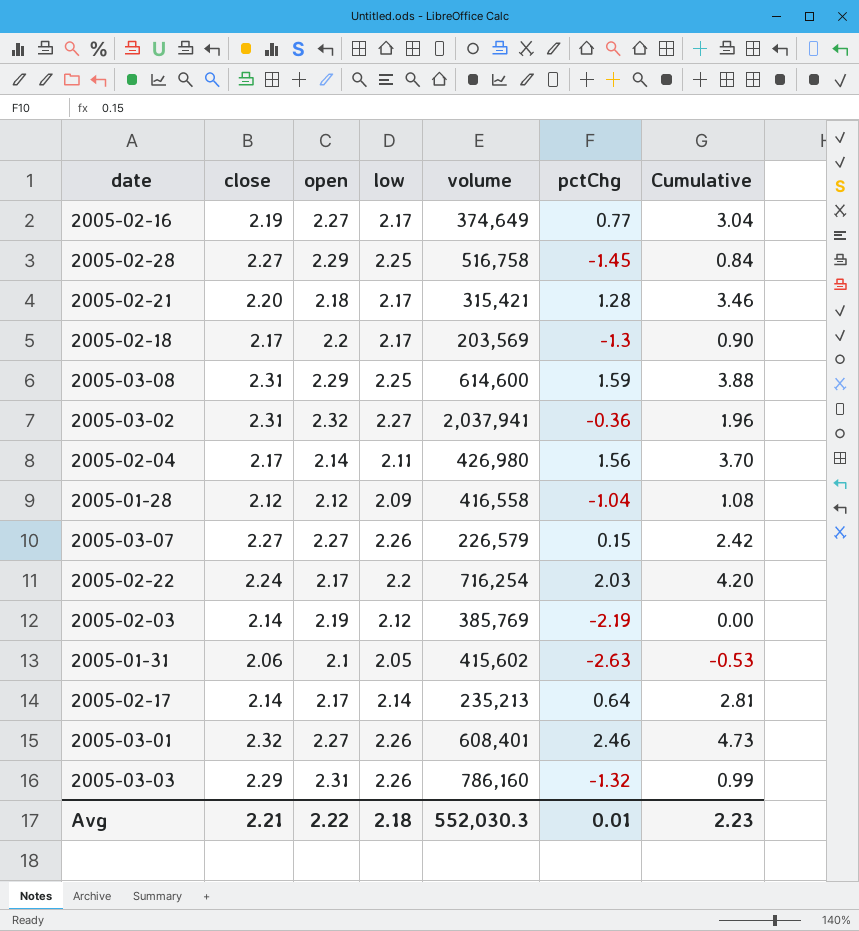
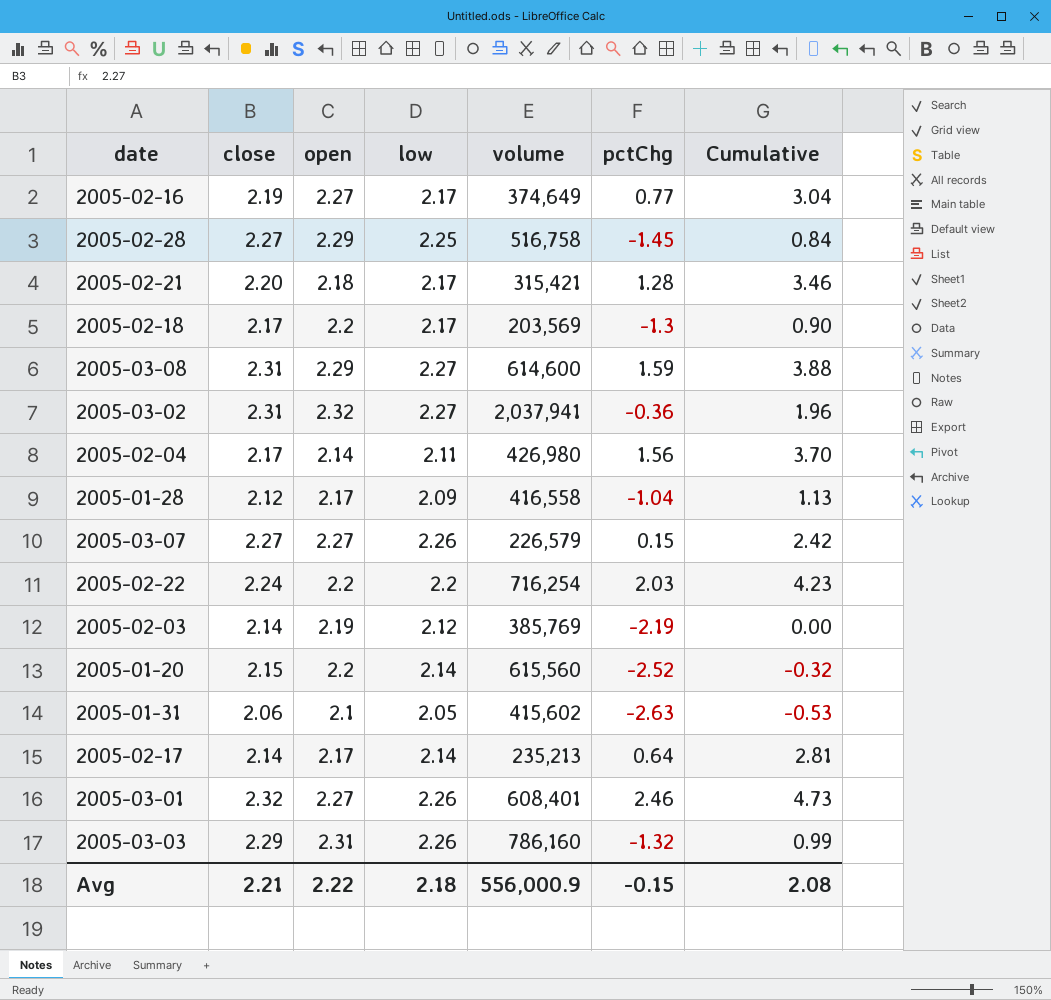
2005-03-08 | low: 2.25 -> 2.27
2005-01-28 | open: 2.12 -> 2.17
2005-01-28 | Cumulative: 1.08 -> 1.13
2005-02-22 | open: 2.17 -> 2.2
2005-02-22 | Cumulative: 4.20 -> 4.23
row 2005-01-20: none -> 2.15 | 2.2 | 2.14 | 615,560 | -2.52 | -0.32
Avg | volume: 552,030.3 -> 556,000.9
Avg | pctChg: 0.01 -> -0.15
Avg | Cumulative: 2.23 -> 2.08

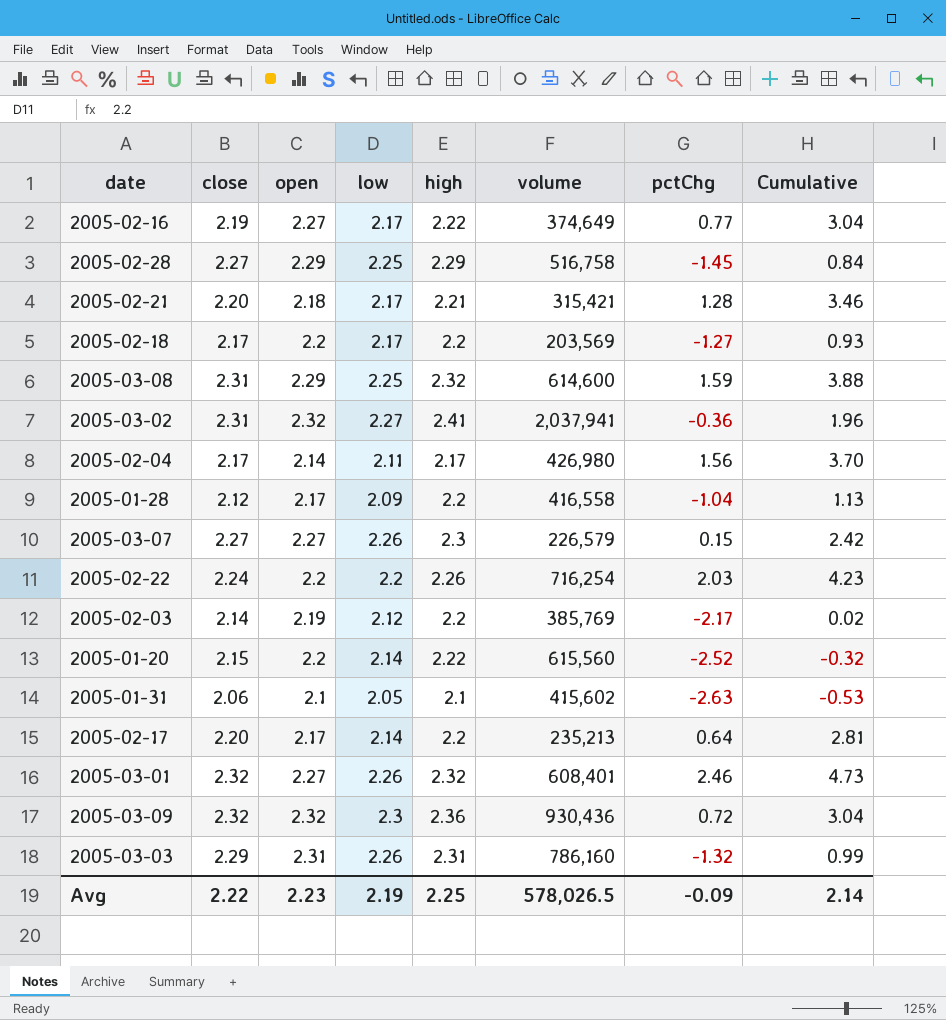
column high | position: none -> 5
2005-02-18 | pctChg: -1.3 -> -1.27
2005-02-18 | Cumulative: 0.90 -> 0.93
2005-03-08 | low: 2.27 -> 2.25
2005-02-03 | pctChg: -2.19 -> -2.17
2005-02-03 | Cumulative: 0.00 -> 0.02
2005-02-17 | close: 2.14 -> 2.20
row 2005-03-09: none -> 2.32 | 2.32 | 2.3 | 2.36 | 930,436 | 0.72 | 3.04
Avg | close: 2.21 -> 2.22
Avg | open: 2.22 -> 2.23
Avg | low: 2.18 -> 2.19
Avg | volume: 556,000.9 -> 578,026.5
Avg | pctChg: -0.15 -> -0.09
Avg | Cumulative: 2.08 -> 2.14

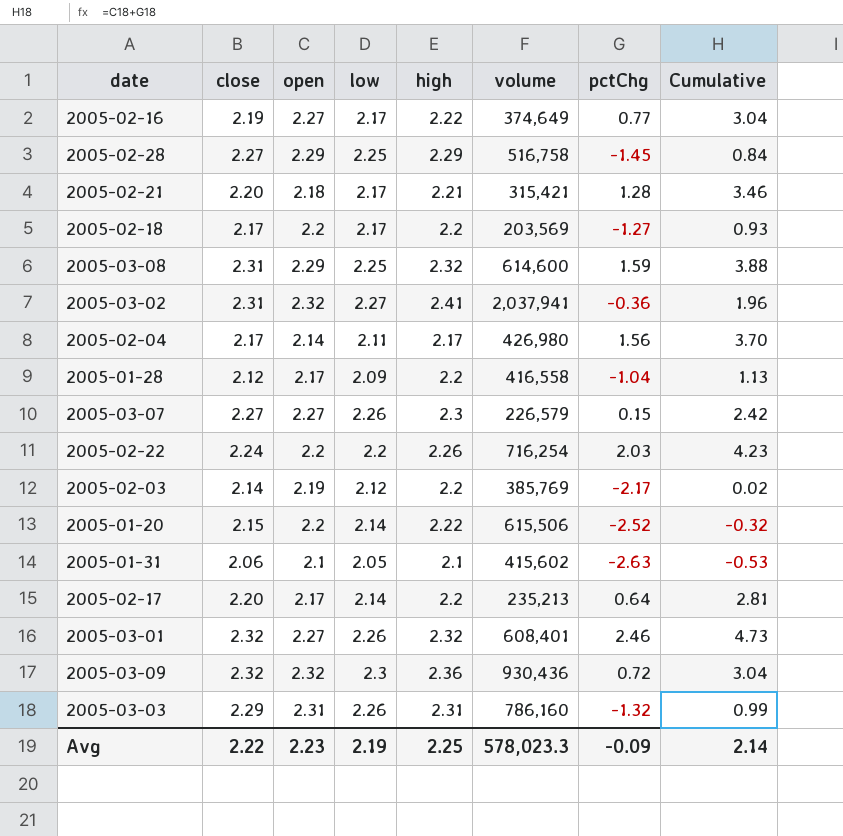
2005-01-20 | volume: 615,560 -> 615,506
Avg | volume: 578,026.5 -> 578,023.3

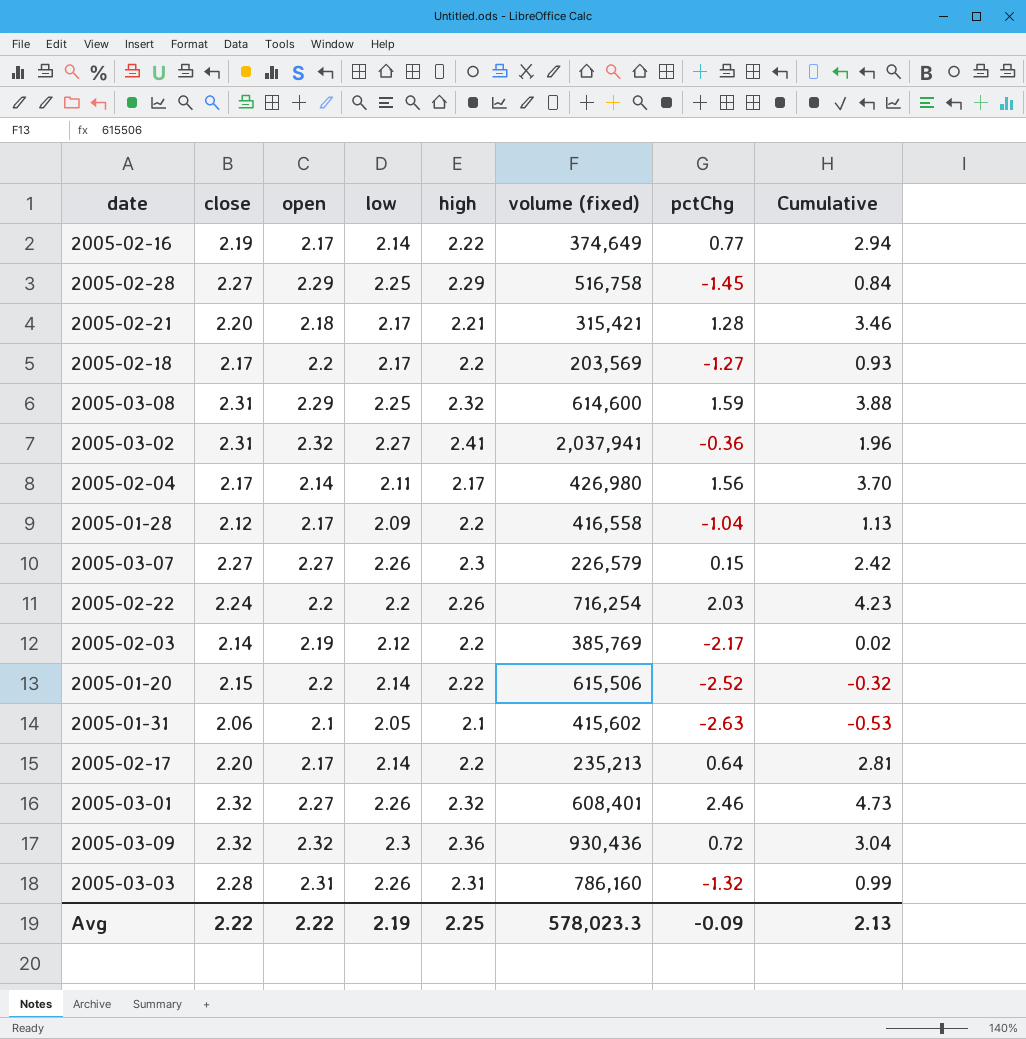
column name: volume -> volume (fixed)
2005-02-16 | open: 2.27 -> 2.17
2005-02-16 | low: 2.17 -> 2.14
2005-02-16 | Cumulative: 3.04 -> 2.94
2005-03-03 | close: 2.29 -> 2.28
Avg | open: 2.23 -> 2.22
Avg | Cumulative: 2.14 -> 2.13

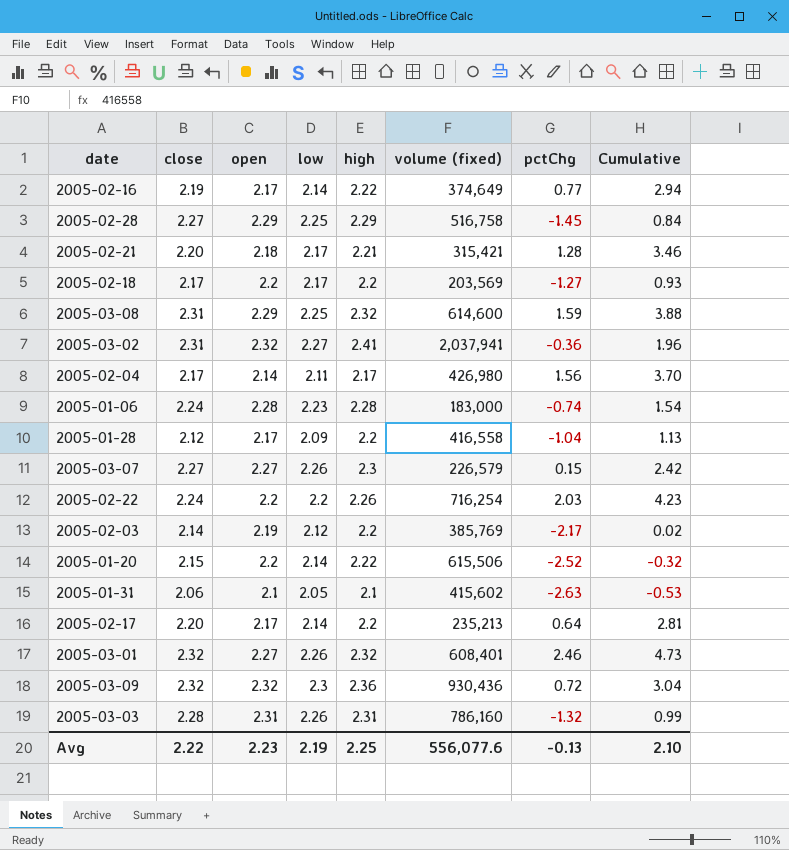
row 2005-01-06: none -> 2.24 | 2.28 | 2.23 | 2.28 | 183,000 | -0.74 | 1.54
Avg | open: 2.22 -> 2.23
Avg | volume (fixed): 578,023.3 -> 556,077.6
Avg | pctChg: -0.09 -> -0.13
Avg | Cumulative: 2.13 -> 2.10

